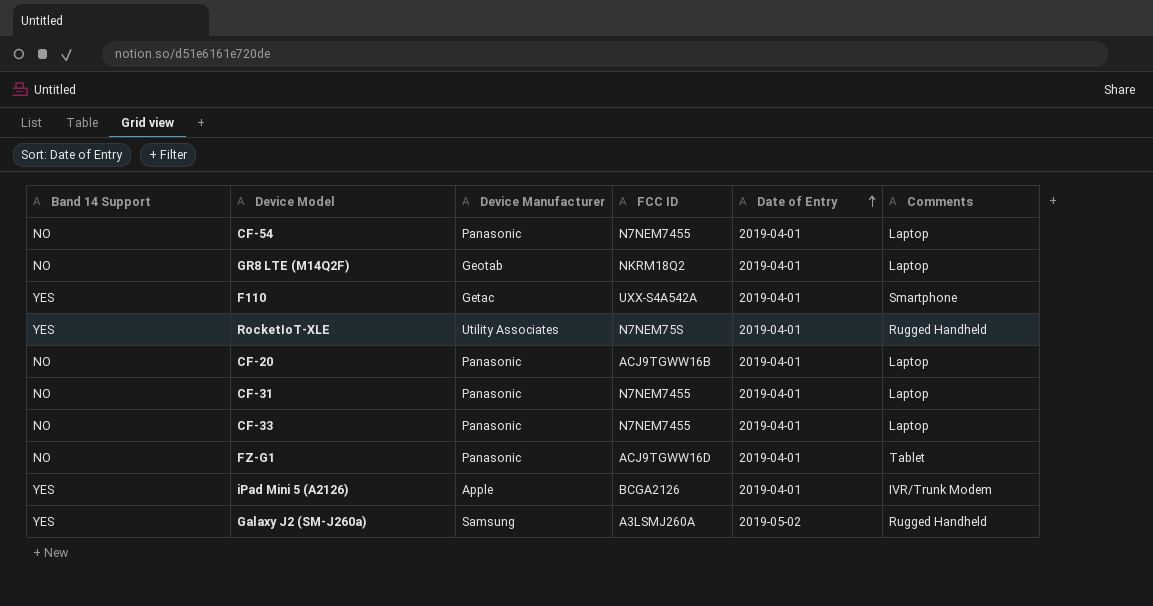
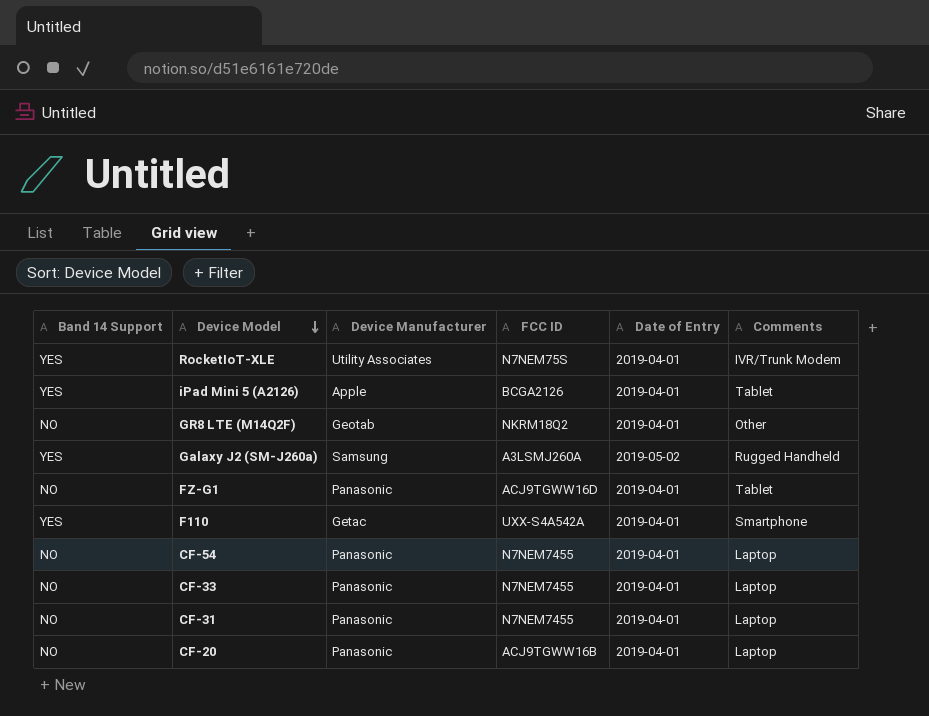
row order: Date of Entry ascending -> Device Model descending
RocketIoT-XLE | Comments: Rugged Handheld -> IVR/Trunk Modem
iPad Mini 5 (A2126) | Comments: IVR/Trunk Modem -> Tablet
GR8 LTE (M14Q2F) | Comments: Laptop -> Other

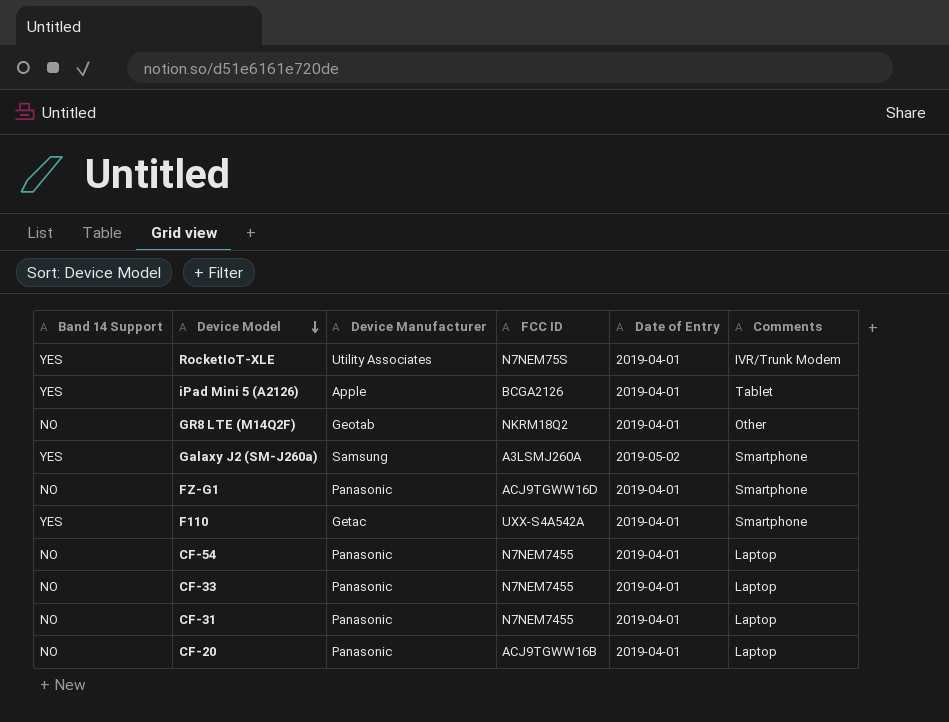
Galaxy J2 (SM-J260a) | Comments: Rugged Handheld -> Smartphone
FZ-G1 | Comments: Tablet -> Smartphone

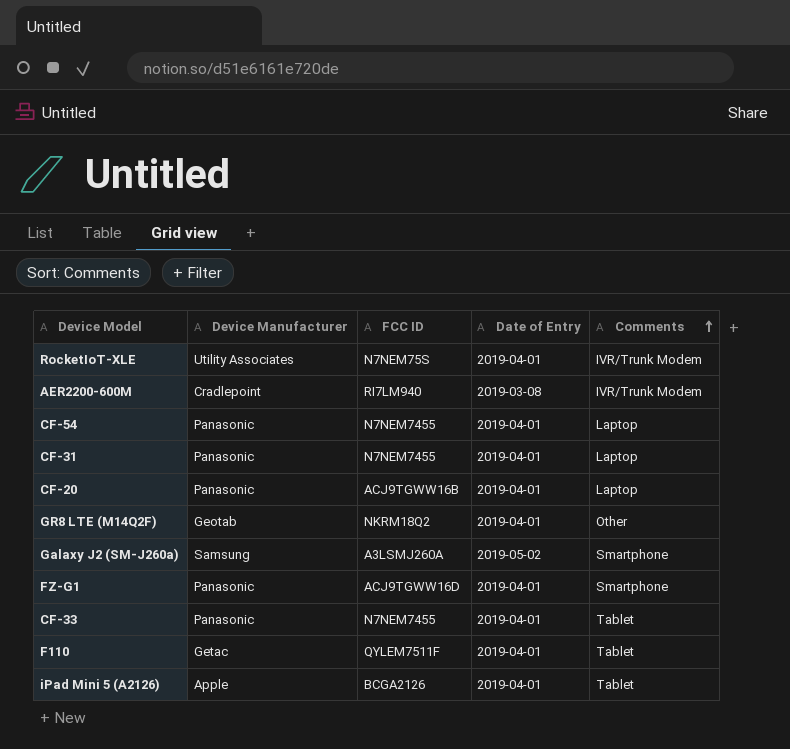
row order: Device Model descending -> Comments ascending
column Band 14 Support | position: 1 -> none
row AER2200-600M: none -> Cradlepoint | RI7LM940 | 2019-03-08 | IVR/Trunk Modem
CF-33 | Comments: Laptop -> Tablet
F110 | FCC ID: UXX-S4A542A -> QYLEM7511F
F110 | Comments: Smartphone -> Tablet

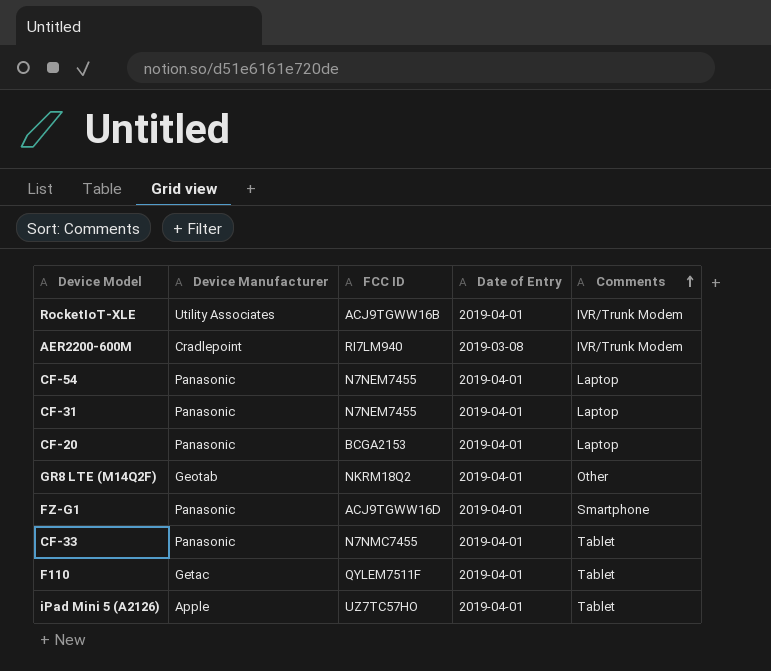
row Galaxy J2 (SM-J260a): Samsung | A3LSMJ260A | 2019-05-02 | Smartphone -> none
RocketIoT-XLE | FCC ID: N7NEM75S -> ACJ9TGWW16B
CF-20 | FCC ID: ACJ9TGWW16B -> BCGA2153
CF-33 | FCC ID: N7NEM7455 -> N7NMC7455
iPad Mini 5 (A2126) | FCC ID: BCGA2126 -> UZ7TC57HO

